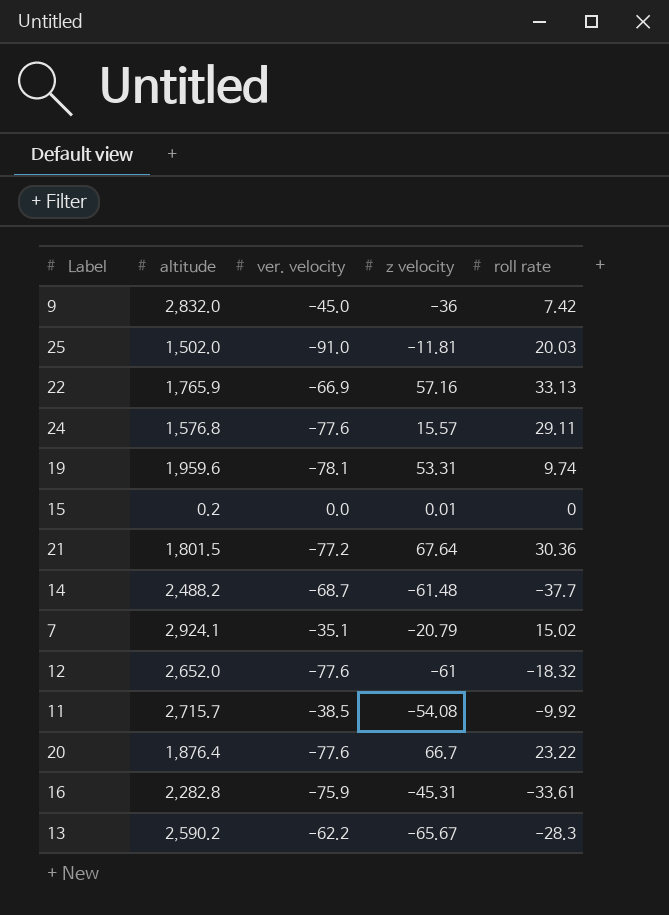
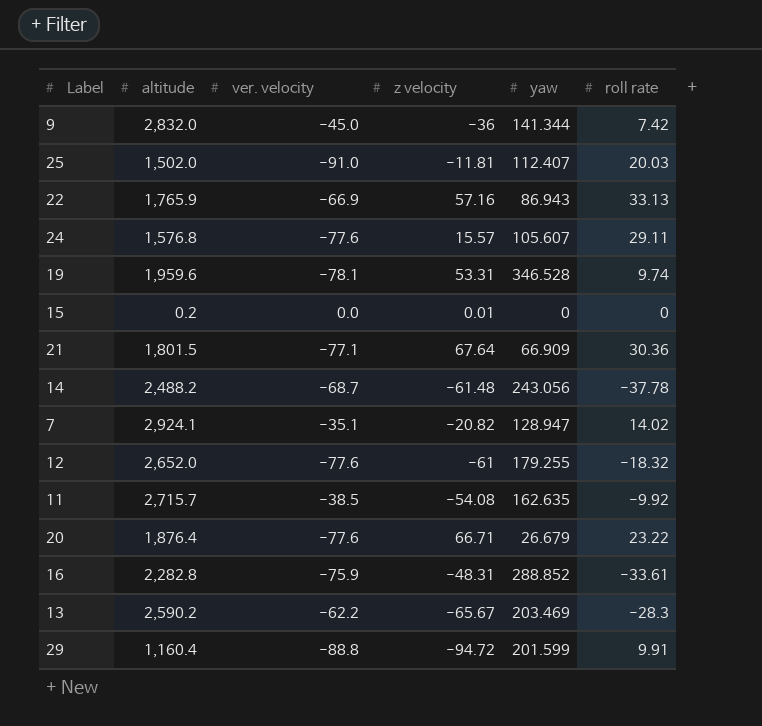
column yaw | position: none -> 5
21 | ver. velocity: -77.2 -> -77.1
14 | roll rate: -37.7 -> -37.78
7 | z velocity: -20.79 -> -20.82
7 | roll rate: 15.02 -> 14.02
20 | z velocity: 66.7 -> 66.71
16 | z velocity: -45.31 -> -48.31
row 29: none -> 1,160.4 | -88.8 | -94.72 | 201.599 | 9.91

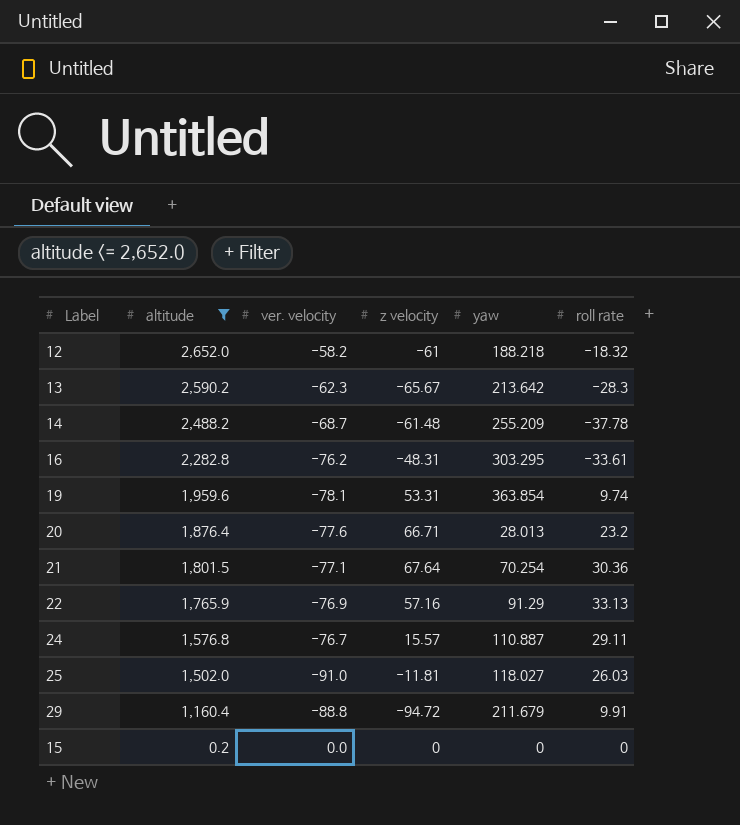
filter: none -> altitude <= 2,652.0
row order: none -> altitude descending
12 | ver. velocity: -77.6 -> -58.2
12 | yaw: 179.255 -> 188.218
13 | ver. velocity: -62.2 -> -62.3
13 | yaw: 203.469 -> 213.642
14 | yaw: 243.056 -> 255.209
16 | ver. velocity: -75.9 -> -76.2
16 | yaw: 288.852 -> 303.295
19 | yaw: 346.528 -> 363.854
20 | yaw: 26.679 -> 28.013
20 | roll rate: 23.22 -> 23.2
21 | yaw: 66.909 -> 70.254
22 | ver. velocity: -66.9 -> -76.9
22 | yaw: 86.943 -> 91.29
24 | ver. velocity: -77.6 -> -76.7
24 | yaw: 105.607 -> 110.887
25 | yaw: 112.407 -> 118.027
25 | roll rate: 20.03 -> 26.03
29 | yaw: 201.599 -> 211.679
15 | z velocity: 0.01 -> 0

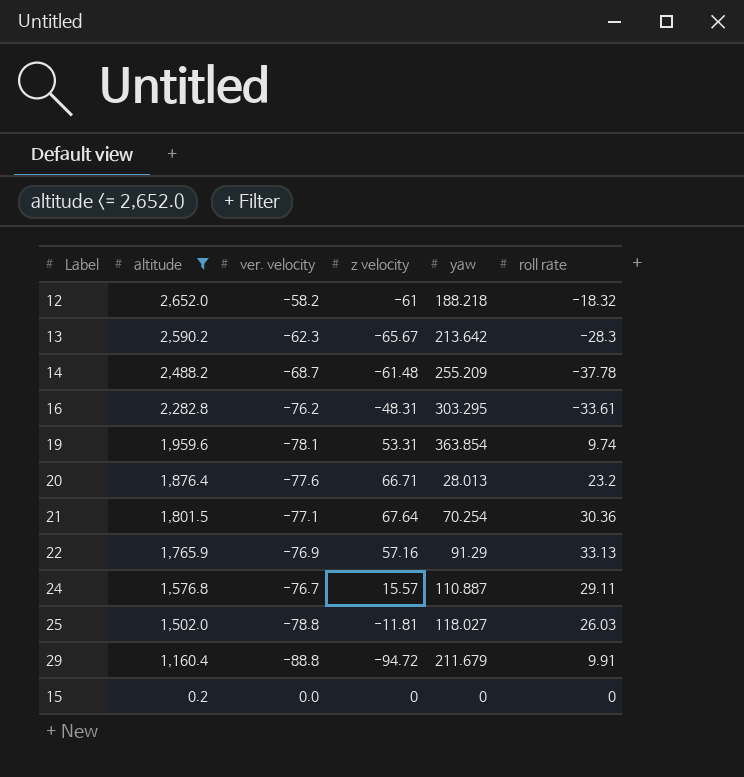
25 | ver. velocity: -91.0 -> -78.8

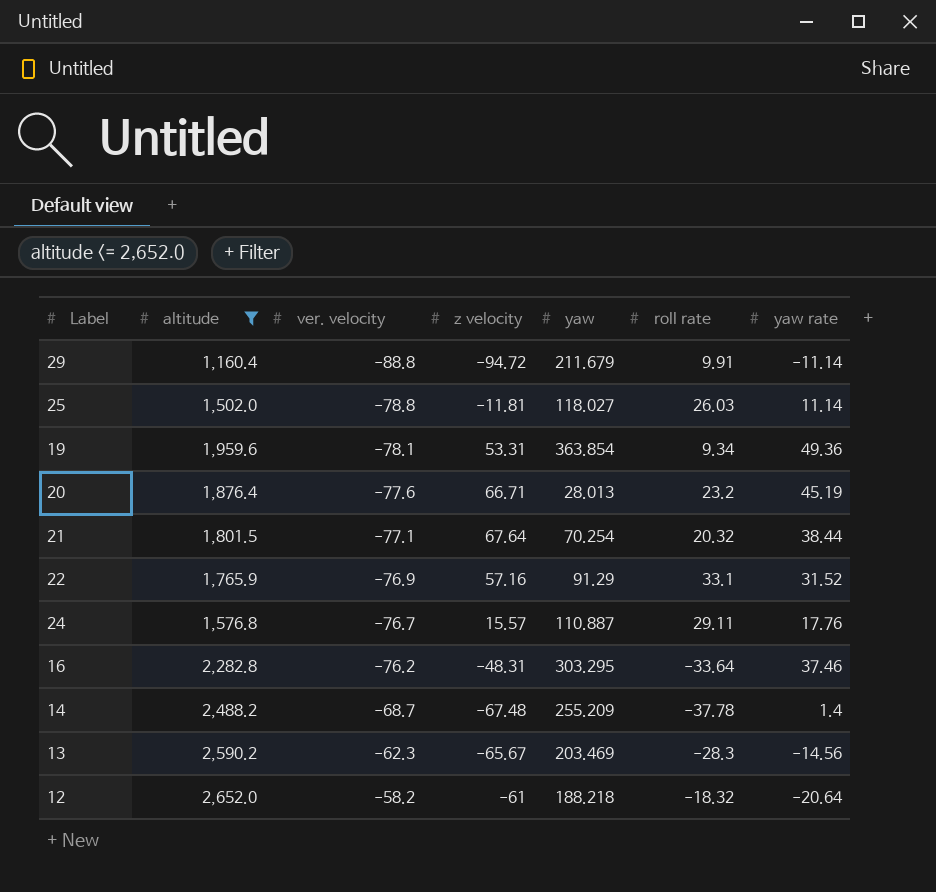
row order: altitude descending -> ver. velocity ascending
column yaw rate | position: none -> 7
row 15: 0.2 | 0.0 | 0 | 0 | 0 -> none
19 | roll rate: 9.74 -> 9.34
21 | roll rate: 30.36 -> 20.32
22 | roll rate: 33.13 -> 33.1
16 | roll rate: -33.61 -> -33.64
14 | z velocity: -61.48 -> -67.48
13 | yaw: 213.642 -> 203.469

